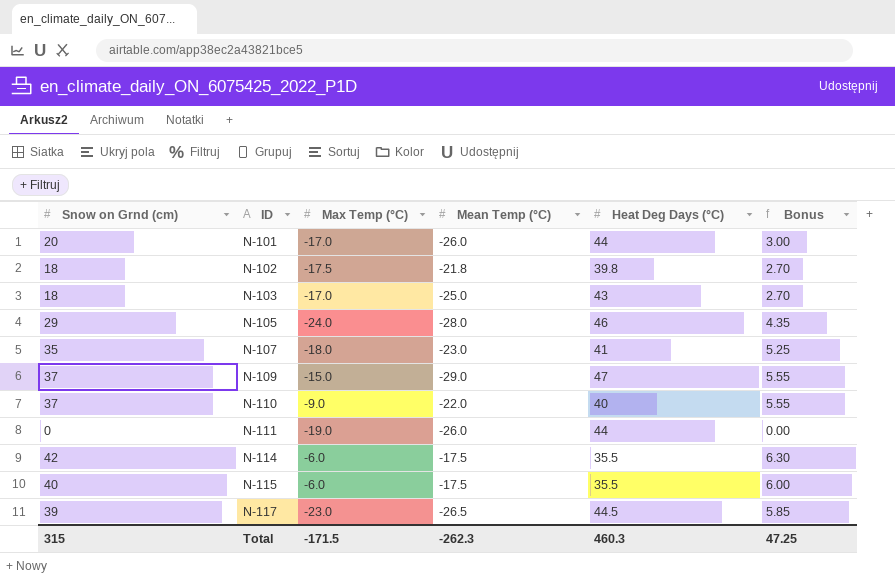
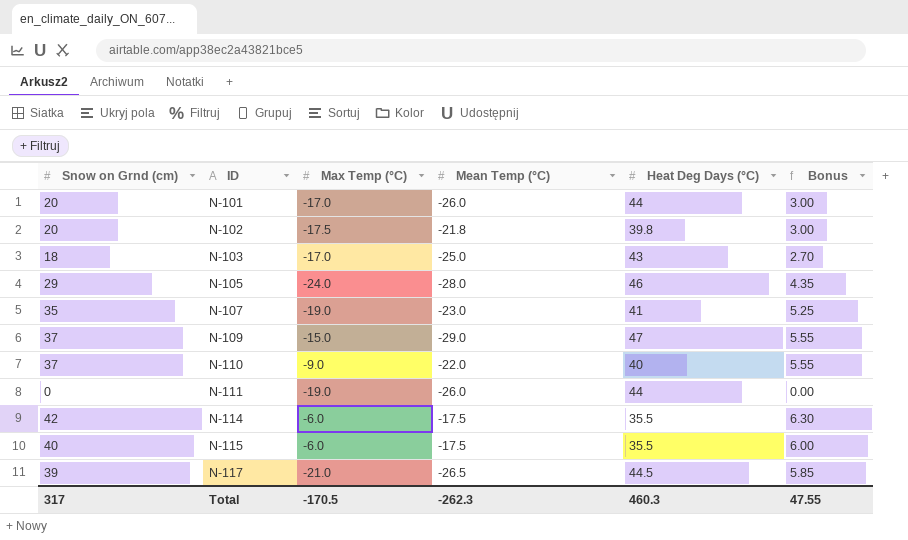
N-102 | Snow on Grnd (cm): 18 -> 20
N-102 | Bonus: 2.70 -> 3.00
N-107 | Max Temp (°C): -18.0 -> -19.0
N-117 | Max Temp (°C): -23.0 -> -21.0
Total | Snow on Grnd (cm): 315 -> 317
Total | Max Temp (°C): -171.5 -> -170.5
Total | Bonus: 47.25 -> 47.55

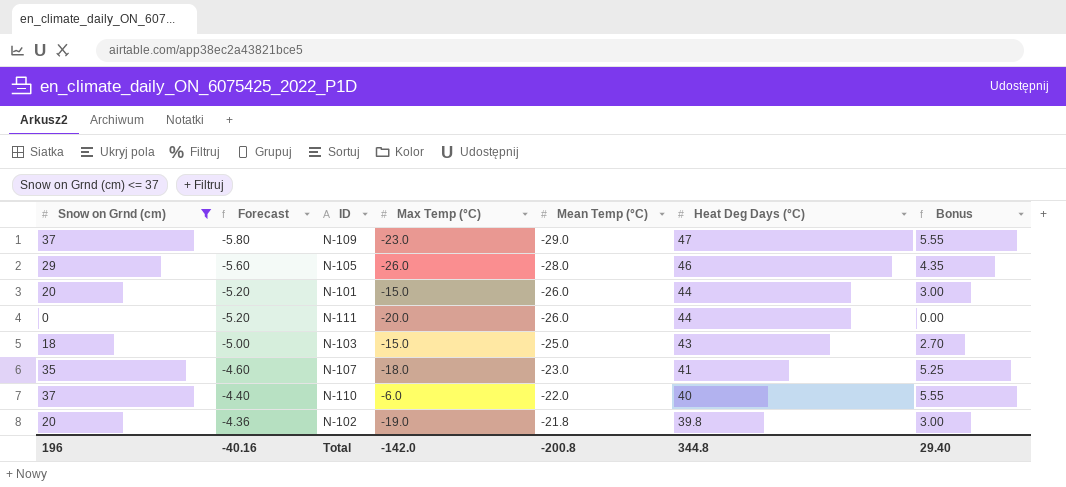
filter: none -> Snow on Grnd (cm) <= 37
row order: ID ascending -> Forecast ascending
column Forecast | formula: none -> [Mean Temp (°C)] * 0.2
N-109 | Max Temp (°C): -15.0 -> -23.0
N-105 | Max Temp (°C): -24.0 -> -26.0
N-101 | Max Temp (°C): -17.0 -> -15.0
N-111 | Max Temp (°C): -19.0 -> -20.0
N-103 | Max Temp (°C): -17.0 -> -15.0
N-107 | Max Temp (°C): -19.0 -> -18.0
N-110 | Max Temp (°C): -9.0 -> -6.0
N-102 | Max Temp (°C): -17.5 -> -19.0
Total | Snow on Grnd (cm): 317 -> 196
Total | Max Temp (°C): -170.5 -> -142.0
Total | Mean Temp (°C): -262.3 -> -200.8
Total | Heat Deg Days (°C): 460.3 -> 344.8
Total | Bonus: 47.55 -> 29.40

